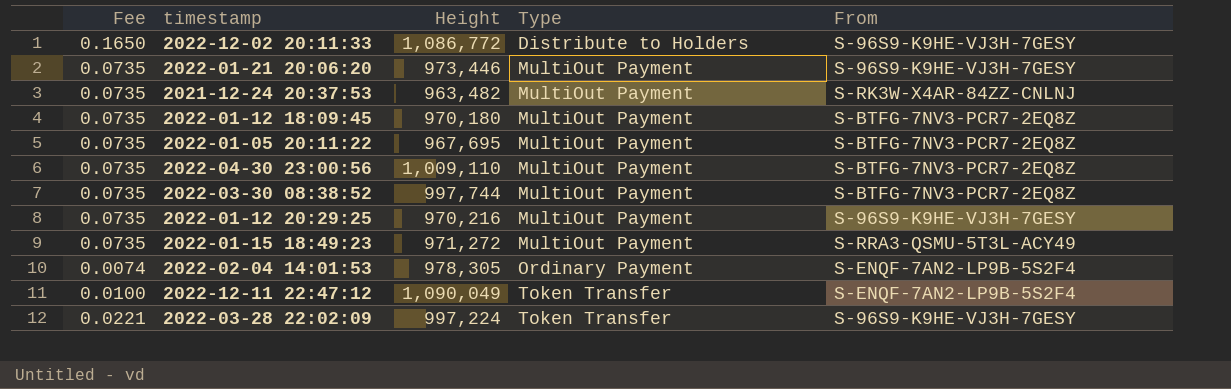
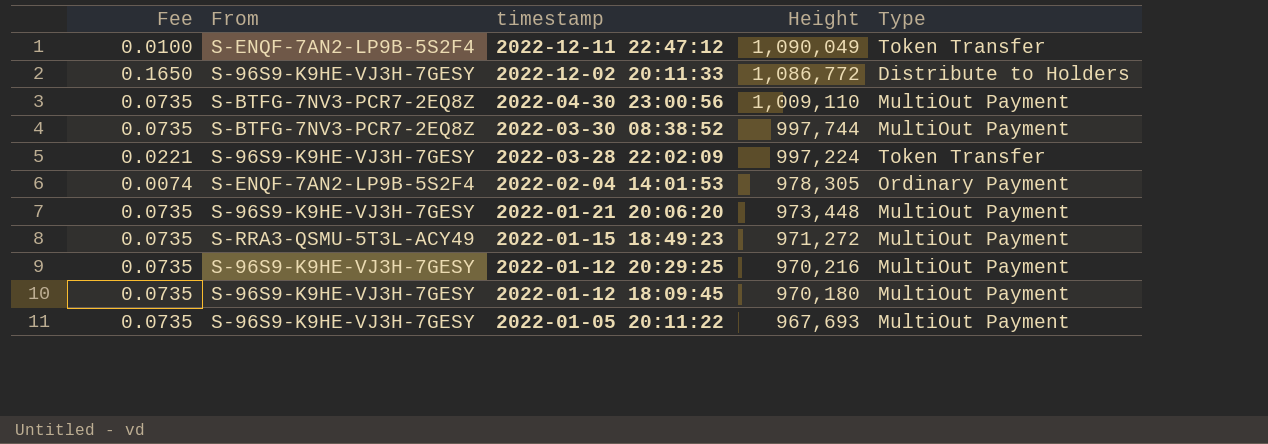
row order: Type ascending -> timestamp descending
column From | position: 5 -> 2
row 2021-12-24 20:37:53: 0.0735 | 963,482 | MultiOut Payment | S-RK3W-X4AR-84ZZ-CNLNJ -> none
2022-01-21 20:06:20 | Height: 973,446 -> 973,448
2022-01-12 18:09:45 | From: S-BTFG-7NV3-PCR7-2EQ8Z -> S-96S9-K9HE-VJ3H-7GESY
2022-01-05 20:11:22 | From: S-BTFG-7NV3-PCR7-2EQ8Z -> S-96S9-K9HE-VJ3H-7GESY
2022-01-05 20:11:22 | Height: 967,695 -> 967,693

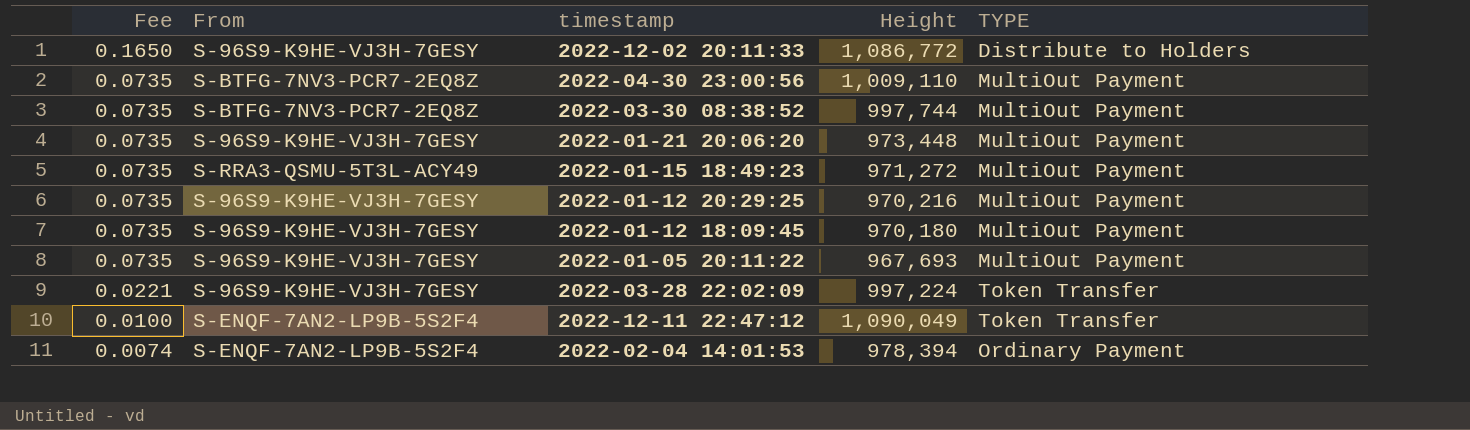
row order: timestamp descending -> Fee descending
column name: Type -> TYPE
2022-02-04 14:01:53 | Height: 978,305 -> 978,394

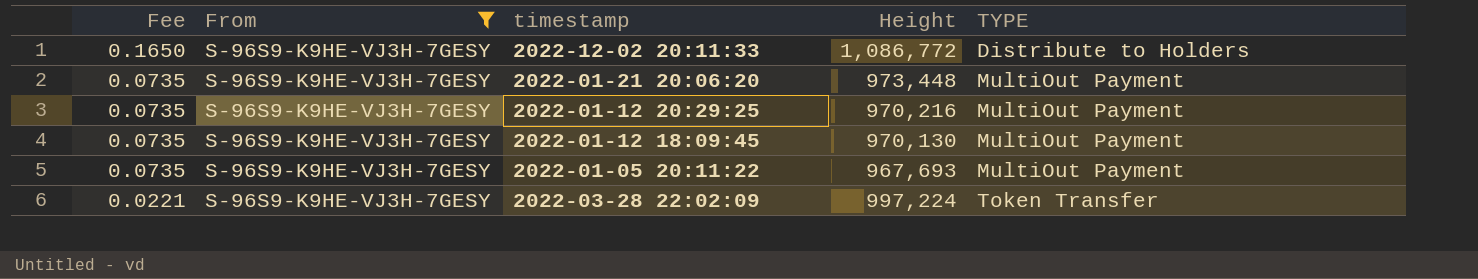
filter: none -> From = S-96S9-K9HE-VJ3H-7GESY
2022-01-12 18:09:45 | Height: 970,180 -> 970,130

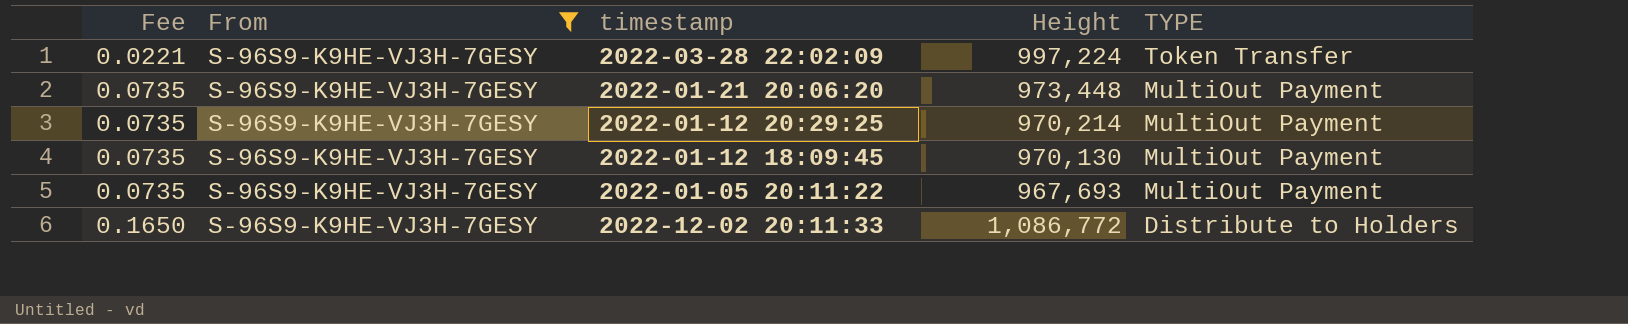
row order: Fee descending -> Fee ascending
2022-01-12 20:29:25 | Height: 970,216 -> 970,214

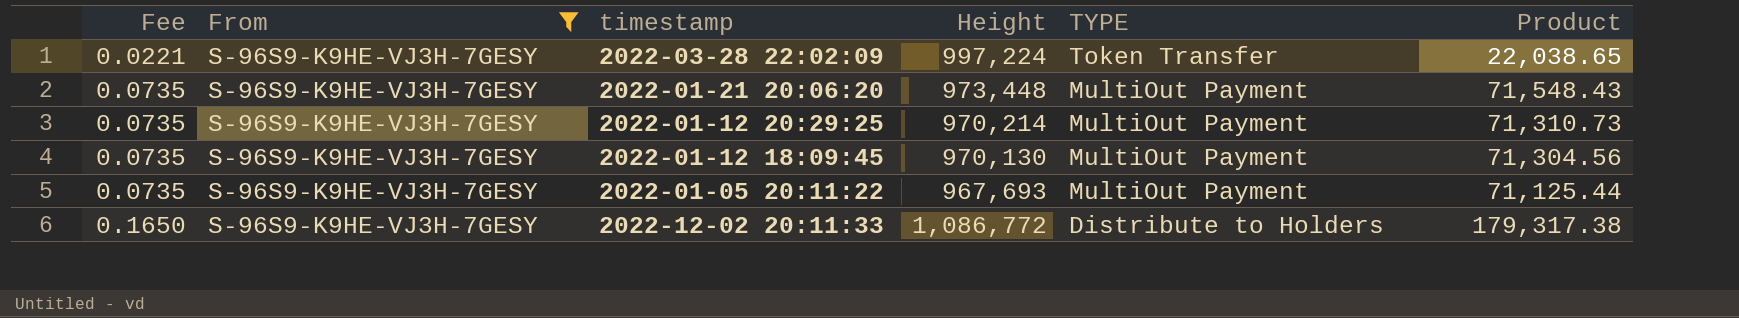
column Product | formula: none -> [Fee] * [Height]

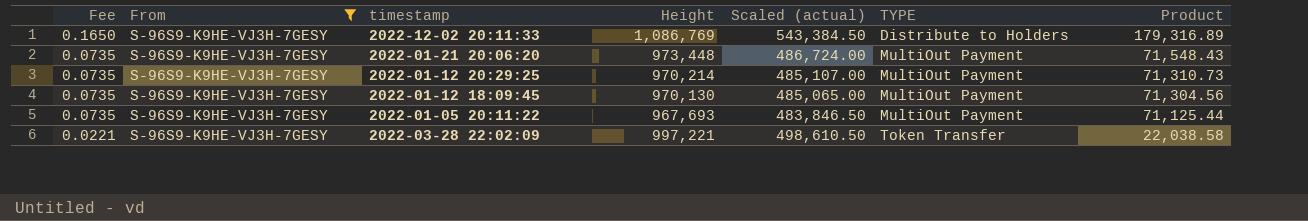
row order: Fee ascending -> Fee descending
column Scaled (actual) | formula: none -> [Height] * 0.5
2022-12-02 20:11:33 | Height: 1,086,772 -> 1,086,769
2022-12-02 20:11:33 | Product: 179,317.38 -> 179,316.89
2022-03-28 22:02:09 | Height: 997,224 -> 997,221
2022-03-28 22:02:09 | Product: 22,038.65 -> 22,038.58

